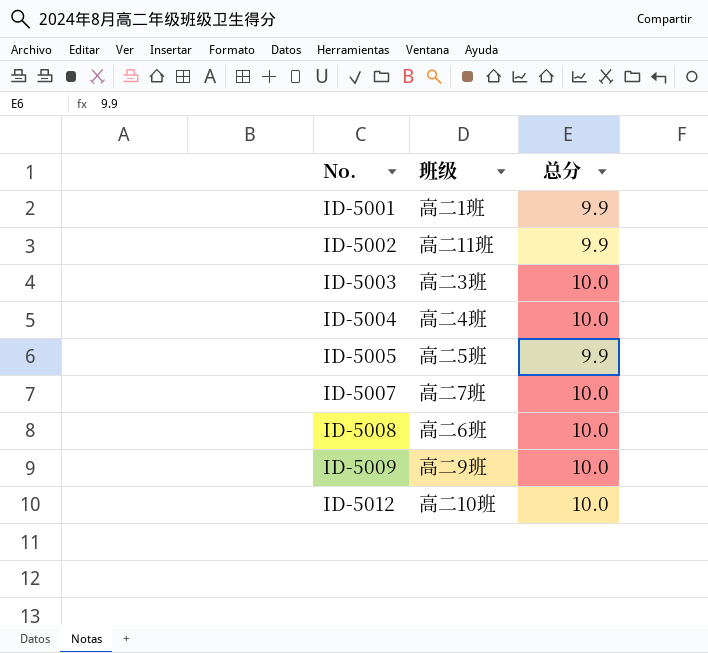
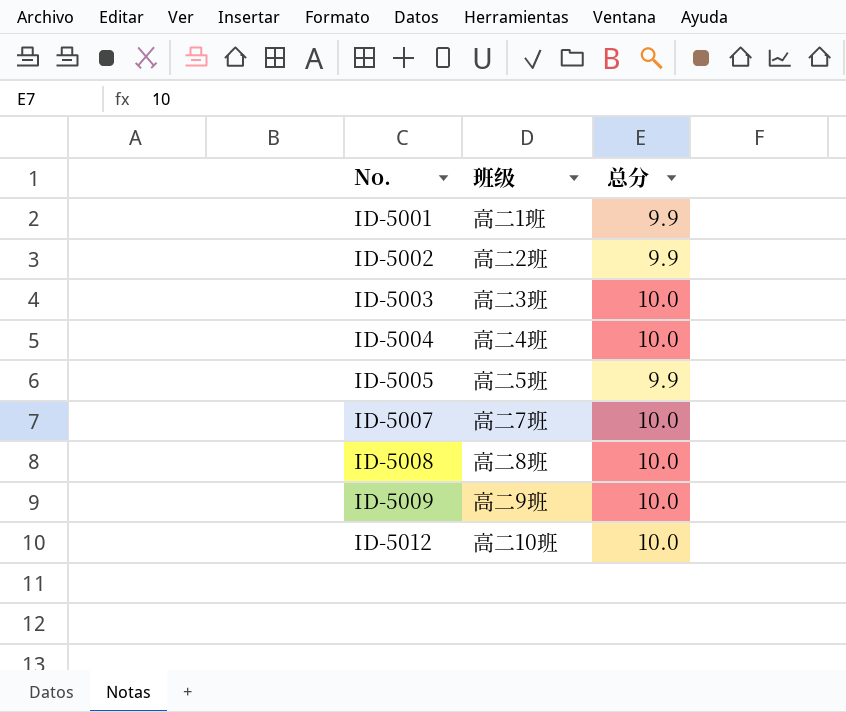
ID-5002 | 班级: 高二11班 -> 高二2班
ID-5008 | 班级: 高二6班 -> 高二8班

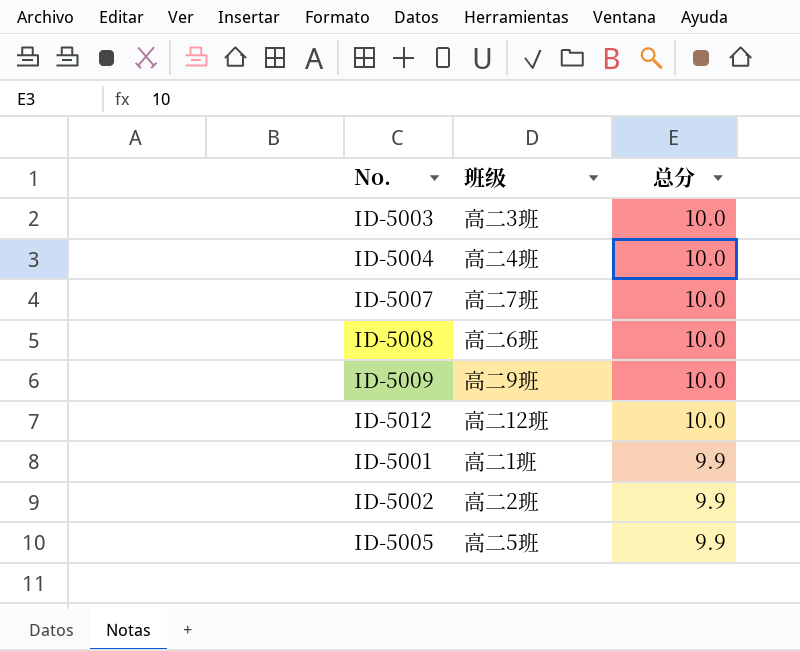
row order: No. ascending -> 总分 descending
ID-5008 | 班级: 高二8班 -> 高二6班
ID-5012 | 班级: 高二10班 -> 高二12班

